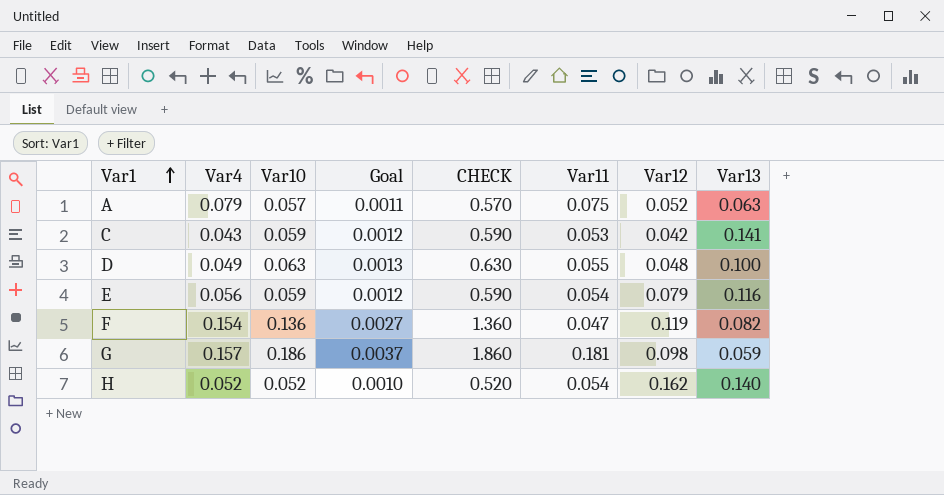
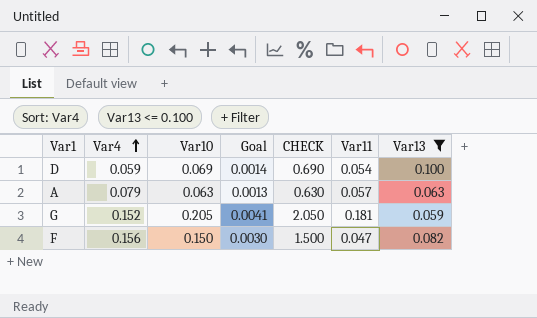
filter: none -> Var13 <= 0.100
row order: Var1 ascending -> Var4 ascending
column Var12 | position: 7 -> none
D | Var4: 0.049 -> 0.059
D | Var10: 0.063 -> 0.069
D | Goal: 0.0013 -> 0.0014
D | CHECK: 0.630 -> 0.690
D | Var11: 0.055 -> 0.054
A | Var10: 0.057 -> 0.063
A | Goal: 0.0011 -> 0.0013
A | CHECK: 0.570 -> 0.630
A | Var11: 0.075 -> 0.057
G | Var4: 0.157 -> 0.152
G | Var10: 0.186 -> 0.205
G | Goal: 0.0037 -> 0.0041
G | CHECK: 1.860 -> 2.050
F | Var4: 0.154 -> 0.156
F | Var10: 0.136 -> 0.150
F | Goal: 0.0027 -> 0.0030
F | CHECK: 1.360 -> 1.500

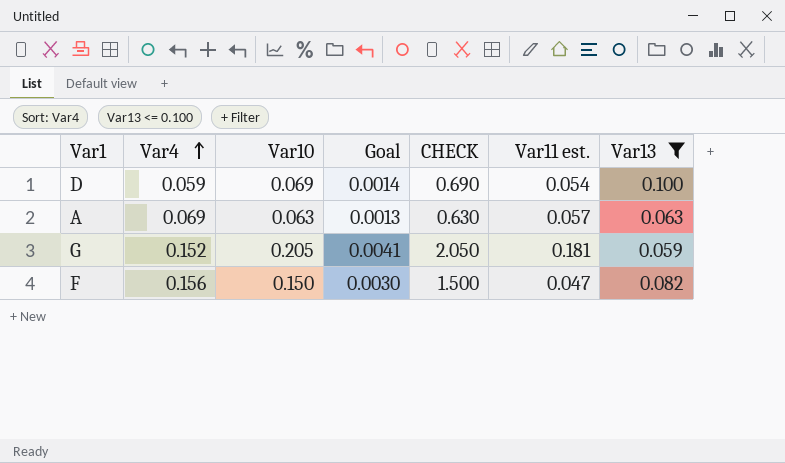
column name: Var11 -> Var11 est.
A | Var4: 0.079 -> 0.069

